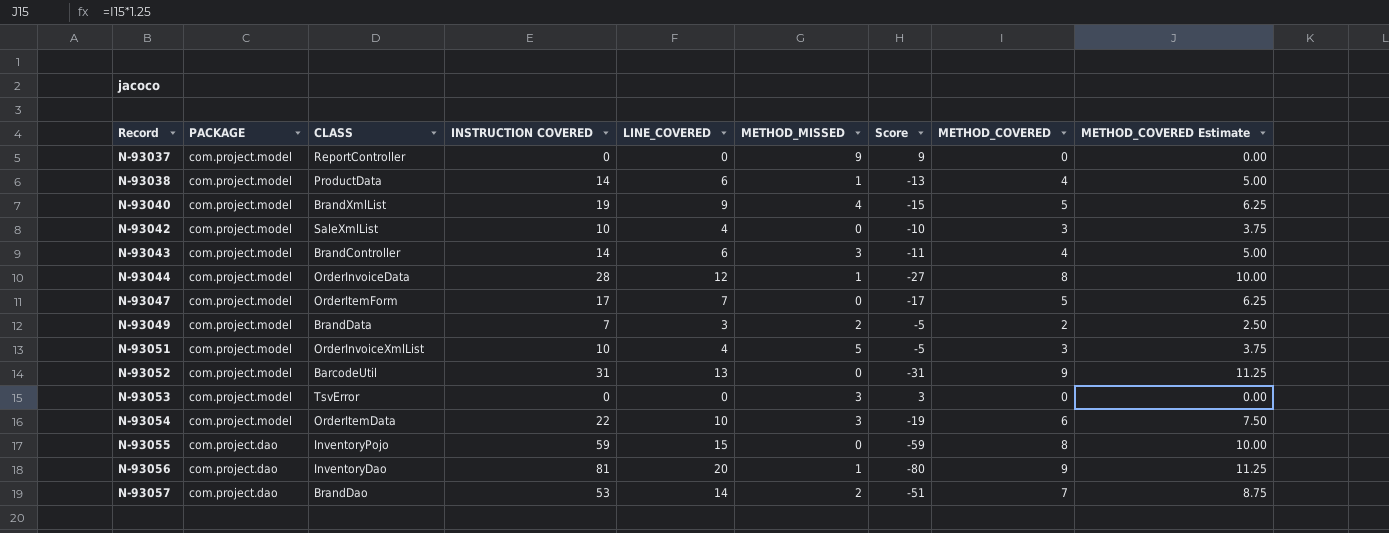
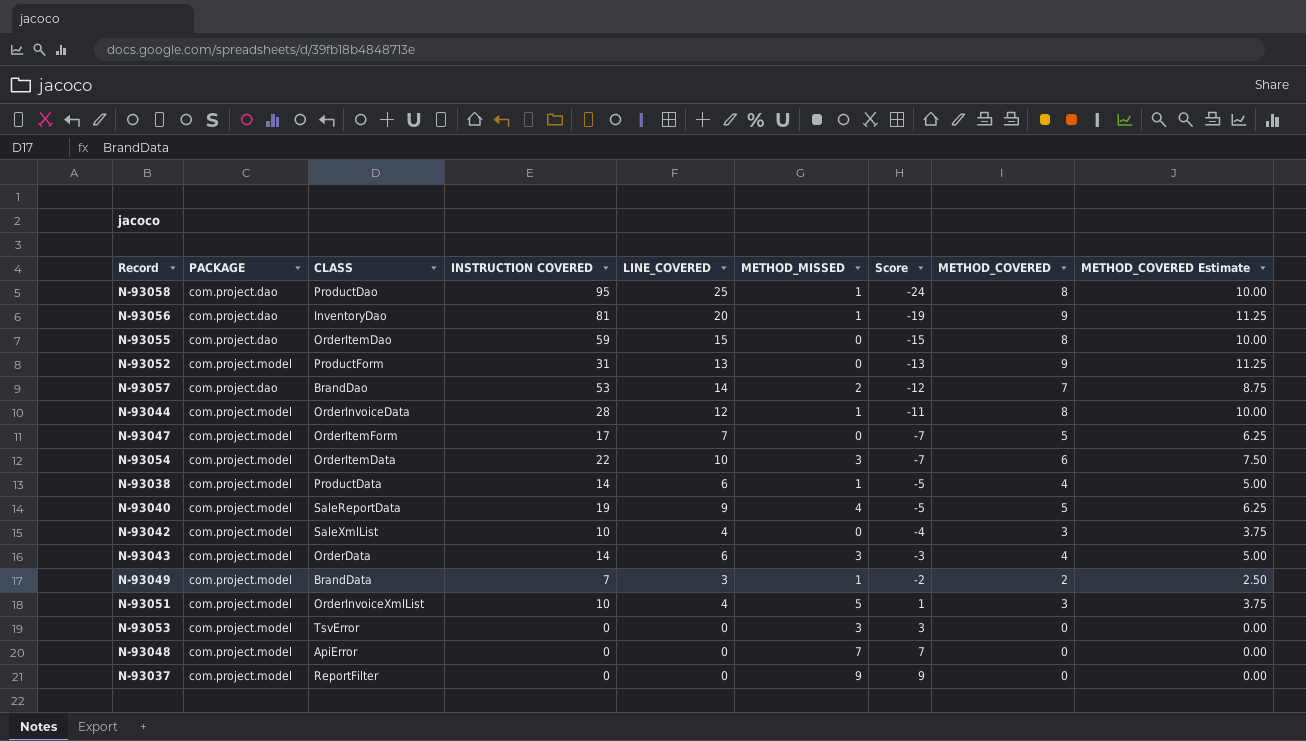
row order: Record ascending -> Score ascending
column Score | formula: [METHOD_MISSED] - [INSTRUCTION COVERED] -> [METHOD_MISSED] - [LINE_COVERED]
row N-93058: none -> com.project.dao | ProductDao | 95 | 25 | 1 | -24 | 8 | 10.00
N-93055 | CLASS: InventoryPojo -> OrderItemDao
N-93052 | CLASS: BarcodeUtil -> ProductForm
N-93040 | CLASS: BrandXmlList -> SaleReportData
N-93043 | CLASS: BrandController -> OrderData
N-93049 | METHOD_MISSED: 2 -> 1
row N-93048: none -> com.project.model | ApiError | 0 | 0 | 7 | 7 | 0 | 0.00
N-93037 | CLASS: ReportController -> ReportFilter

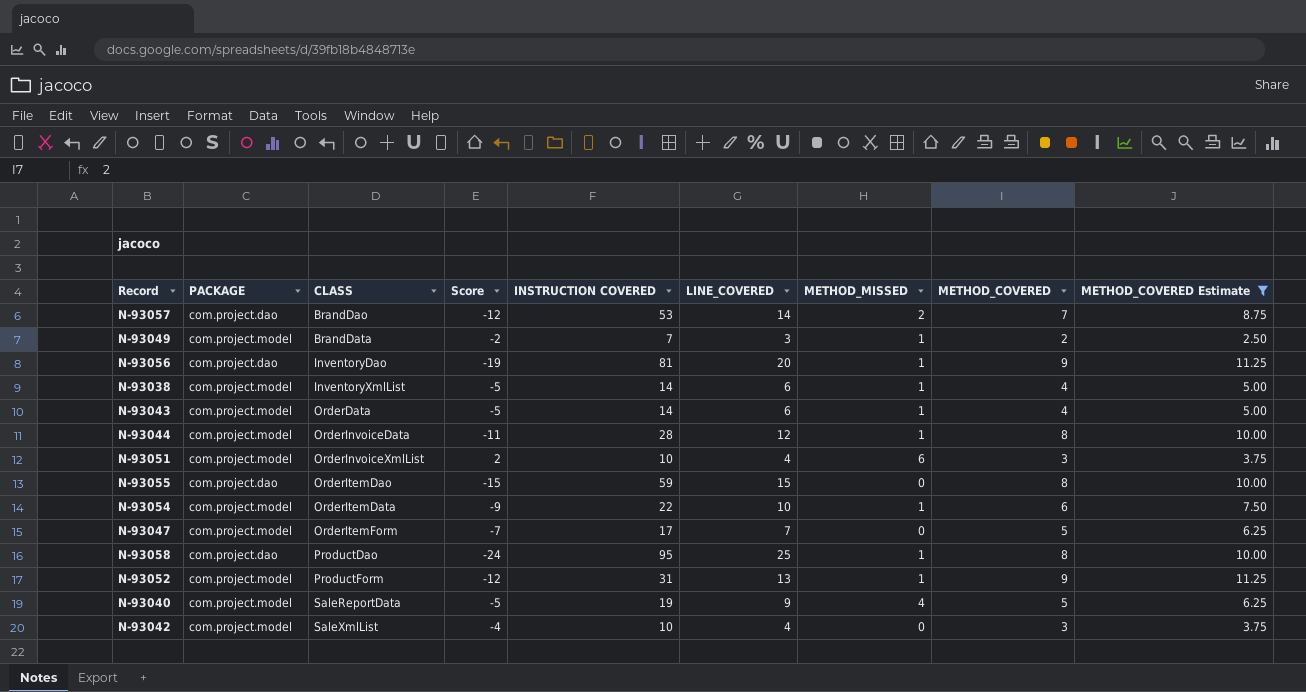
filter: none -> METHOD_COVERED Estimate != 0.00
row order: Score ascending -> CLASS ascending
column Score | position: 7 -> 4
N-93038 | CLASS: ProductData -> InventoryXmlList
N-93043 | Score: -3 -> -5
N-93043 | METHOD_MISSED: 3 -> 1
N-93051 | Score: 1 -> 2
N-93051 | METHOD_MISSED: 5 -> 6
N-93054 | Score: -7 -> -9
N-93054 | METHOD_MISSED: 3 -> 1
N-93052 | Score: -13 -> -12
N-93052 | METHOD_MISSED: 0 -> 1

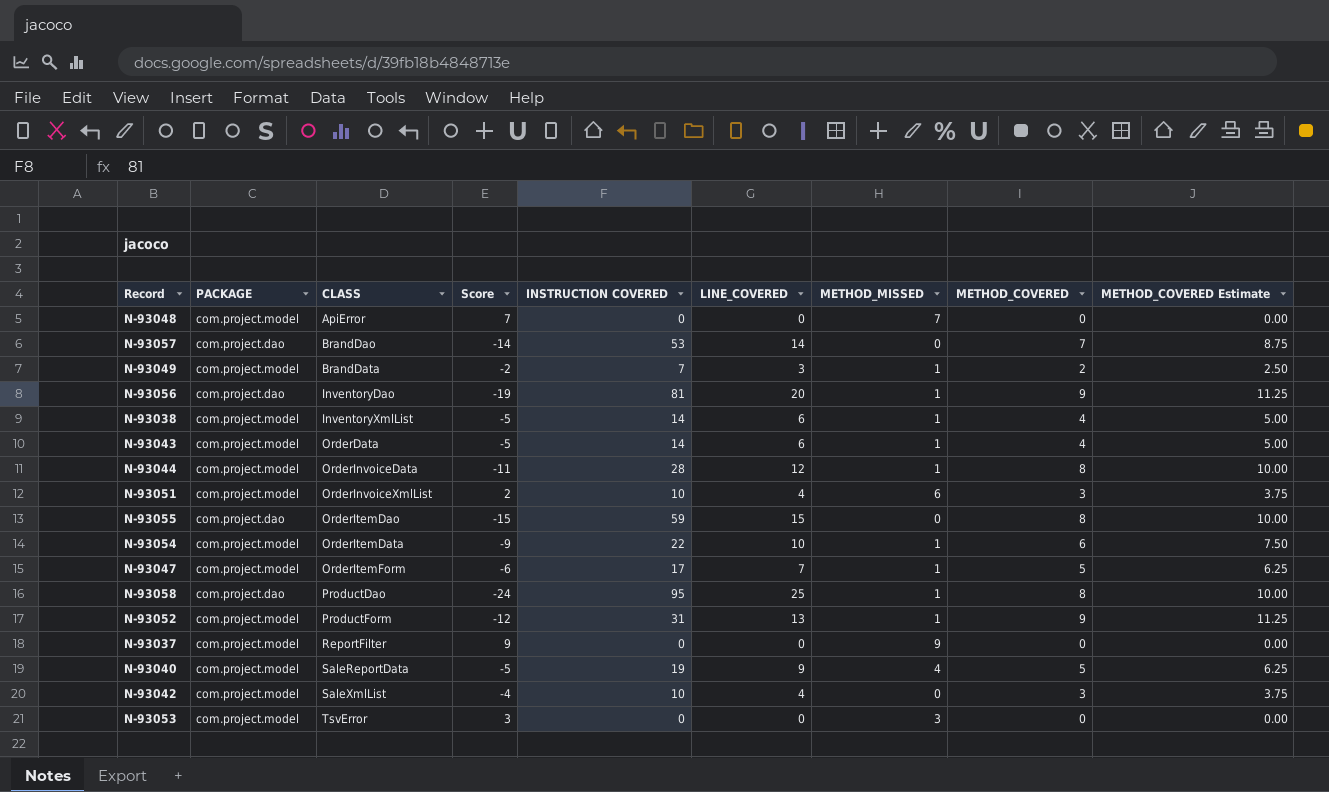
filter: METHOD_COVERED Estimate != 0.00 -> none
N-93057 | Score: -12 -> -14
N-93057 | METHOD_MISSED: 2 -> 0
N-93047 | Score: -7 -> -6
N-93047 | METHOD_MISSED: 0 -> 1

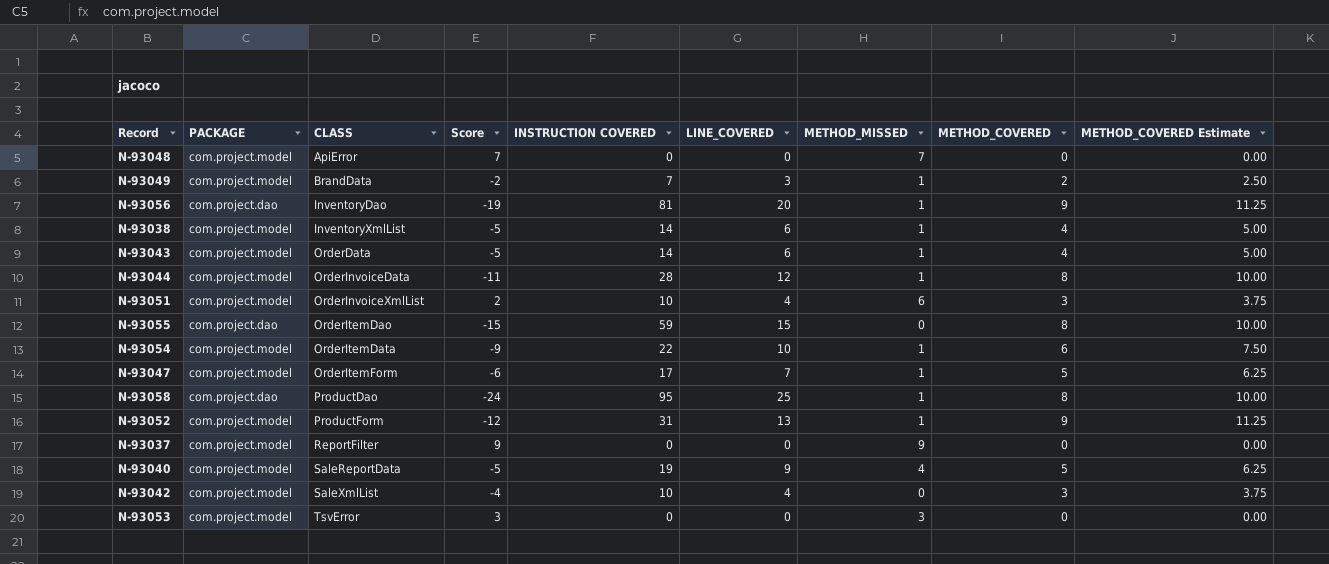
row N-93057: com.project.dao | BrandDao | -14 | 53 | 14 | 0 | 7 | 8.75 -> none

